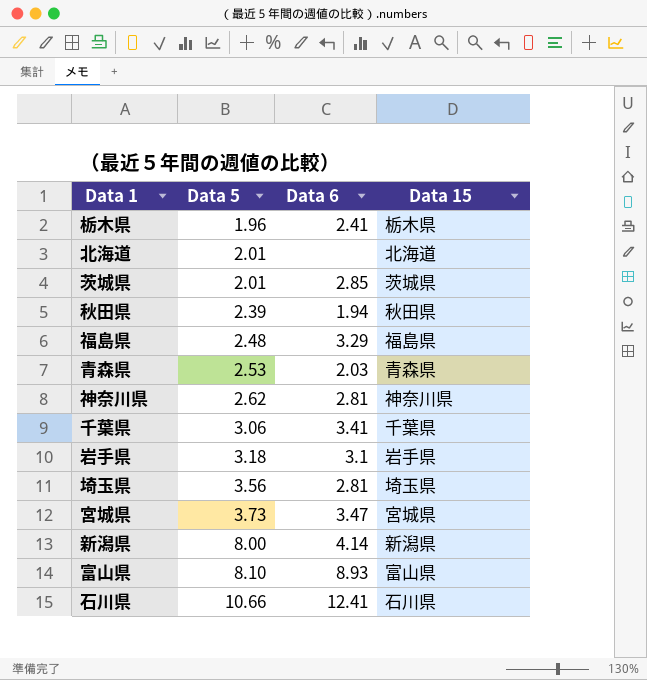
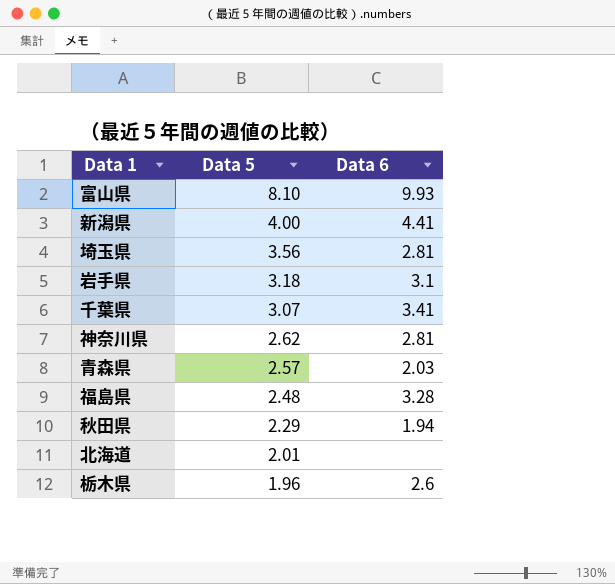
row order: Data 5 ascending -> Data 5 descending
column Data 15 | position: 4 -> none
row 茨城県: 2.01 | 2.85 | 茨城県 -> none
row 宮城県: 3.73 | 3.47 | 宮城県 -> none
row 石川県: 10.66 | 12.41 | 石川県 -> none
富山県 | Data 6: 8.93 -> 9.93
新潟県 | Data 5: 8.00 -> 4.00
新潟県 | Data 6: 4.14 -> 4.41
千葉県 | Data 5: 3.06 -> 3.07
青森県 | Data 5: 2.53 -> 2.57
福島県 | Data 6: 3.29 -> 3.28
秋田県 | Data 5: 2.39 -> 2.29
栃木県 | Data 6: 2.41 -> 2.6

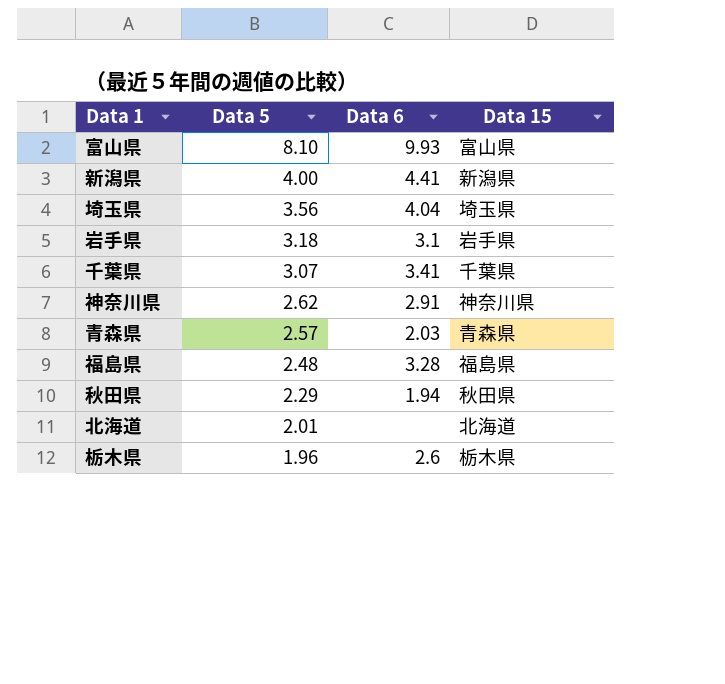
column Data 15 | position: none -> 4
埼玉県 | Data 6: 2.81 -> 4.04
神奈川県 | Data 6: 2.81 -> 2.91

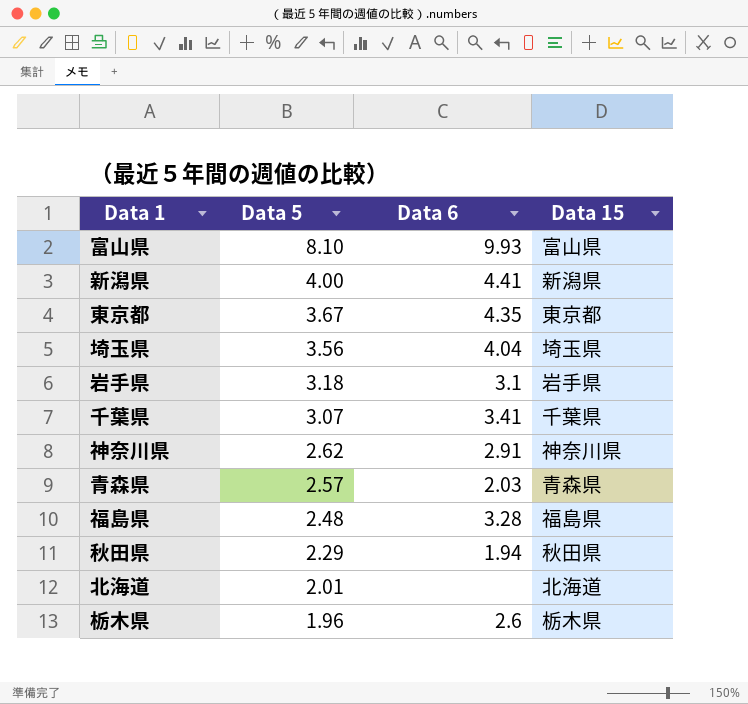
row 東京都: none -> 3.67 | 4.35 | 東京都

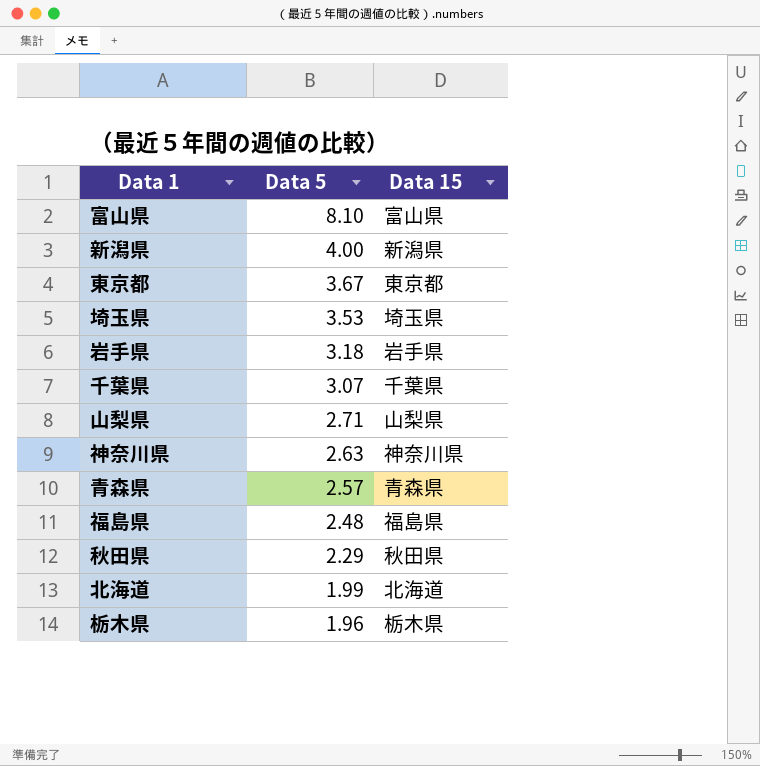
column Data 6 | position: 3 -> none
埼玉県 | Data 5: 3.56 -> 3.53
row 山梨県: none -> 2.71 | 山梨県
神奈川県 | Data 5: 2.62 -> 2.63
北海道 | Data 5: 2.01 -> 1.99

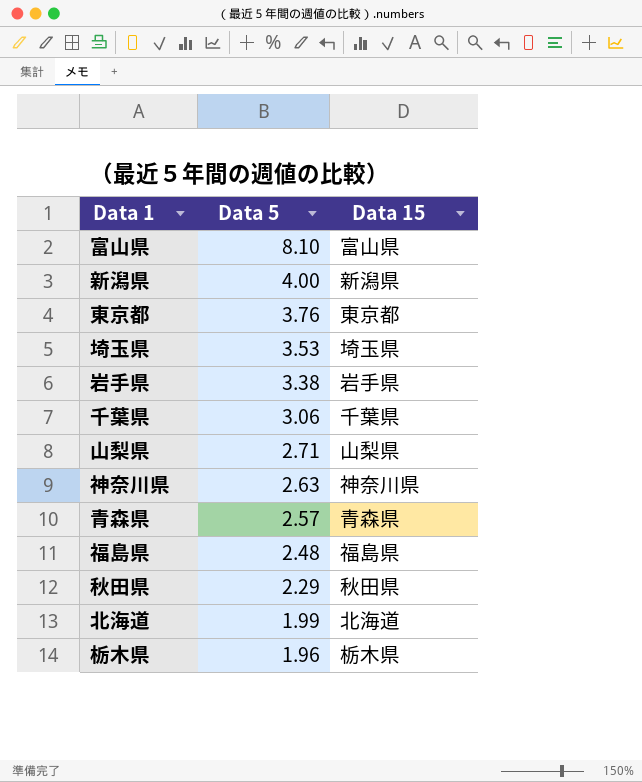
東京都 | Data 5: 3.67 -> 3.76
岩手県 | Data 5: 3.18 -> 3.38
千葉県 | Data 5: 3.07 -> 3.06

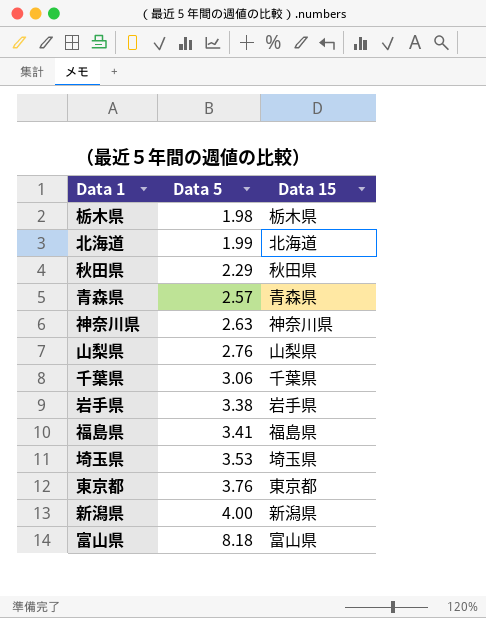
row order: Data 5 descending -> Data 5 ascending
栃木県 | Data 5: 1.96 -> 1.98
山梨県 | Data 5: 2.71 -> 2.76
福島県 | Data 5: 2.48 -> 3.41
富山県 | Data 5: 8.10 -> 8.18

